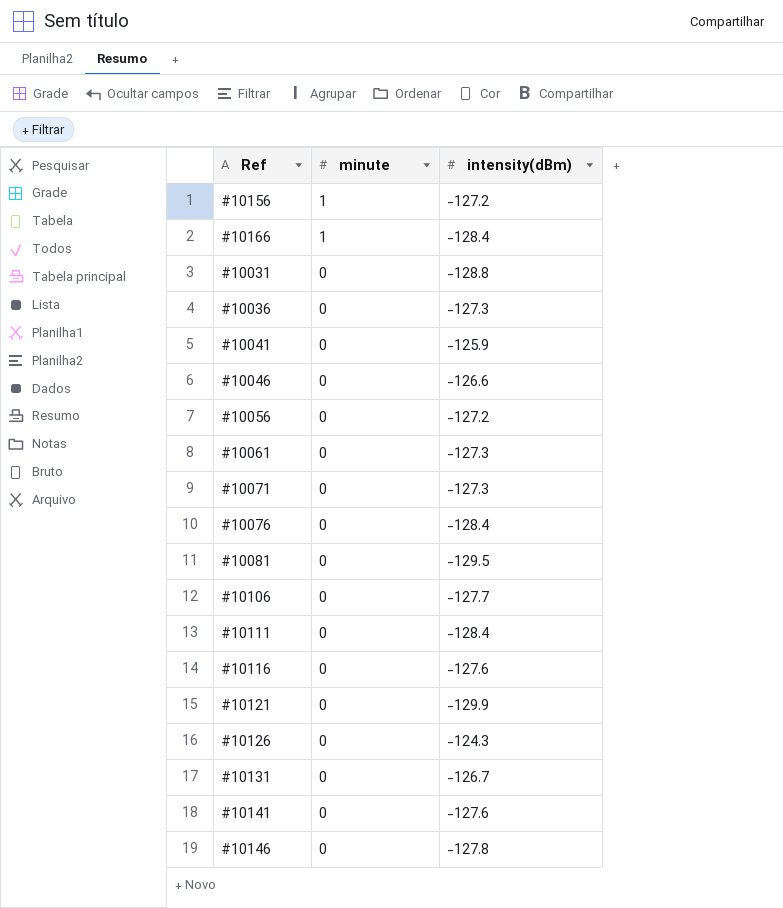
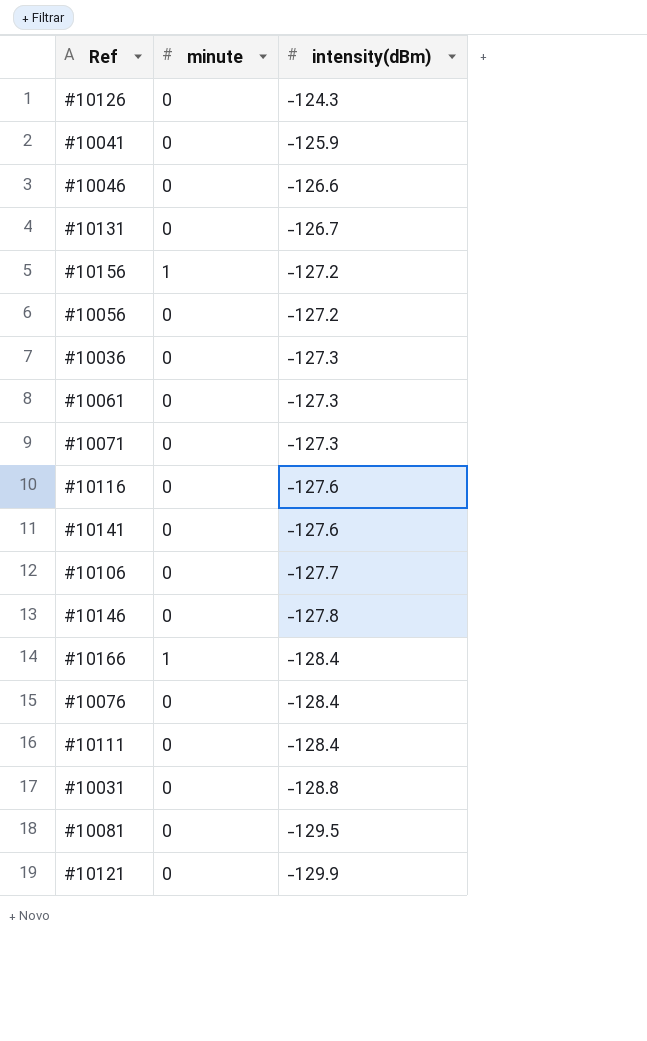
row order: minute descending -> intensity(dBm) descending

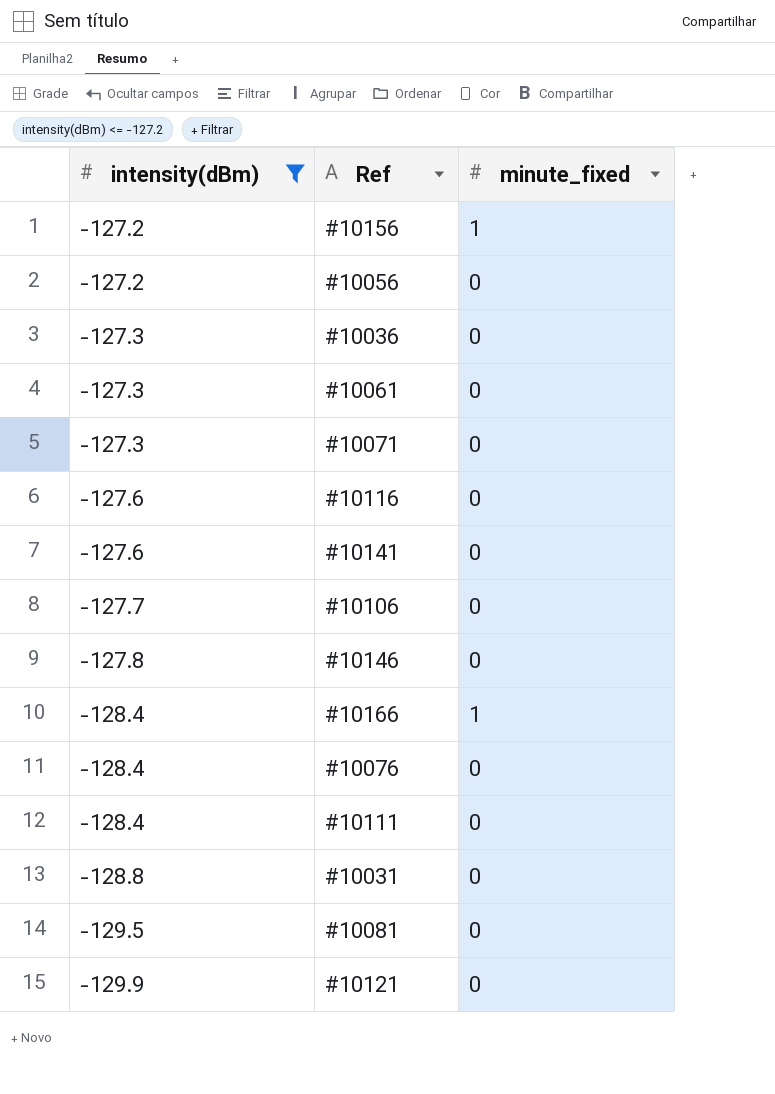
filter: none -> intensity(dBm) <= -127.2
column intensity(dBm) | position: 3 -> 1
column name: minute -> minute_fixed

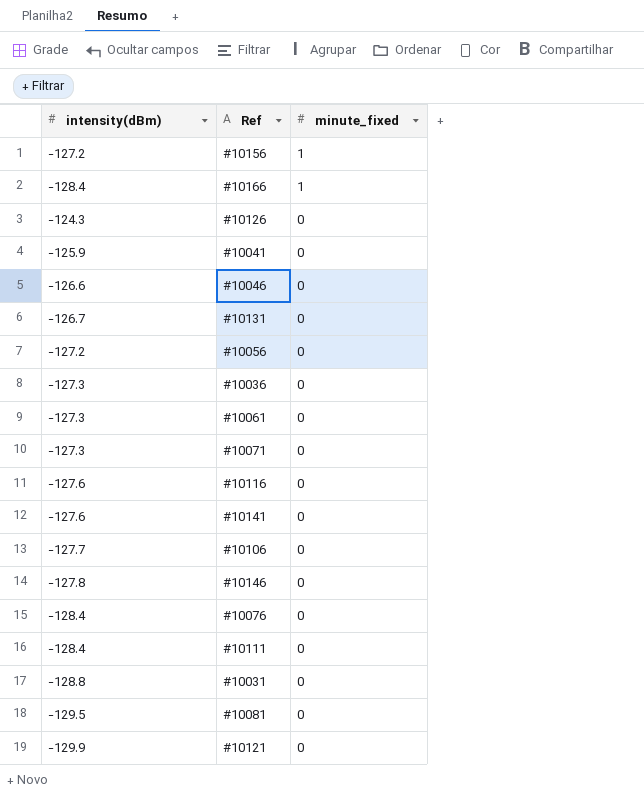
filter: intensity(dBm) <= -127.2 -> none
row order: intensity(dBm) descending -> minute_fixed descending

